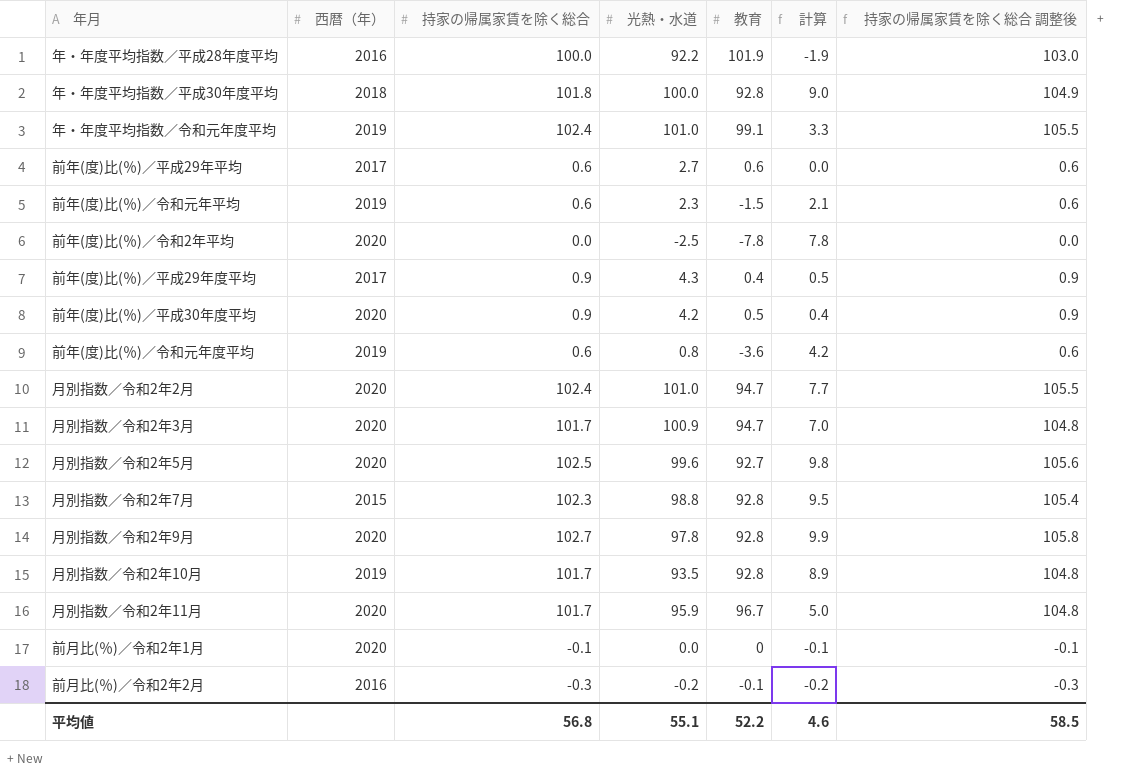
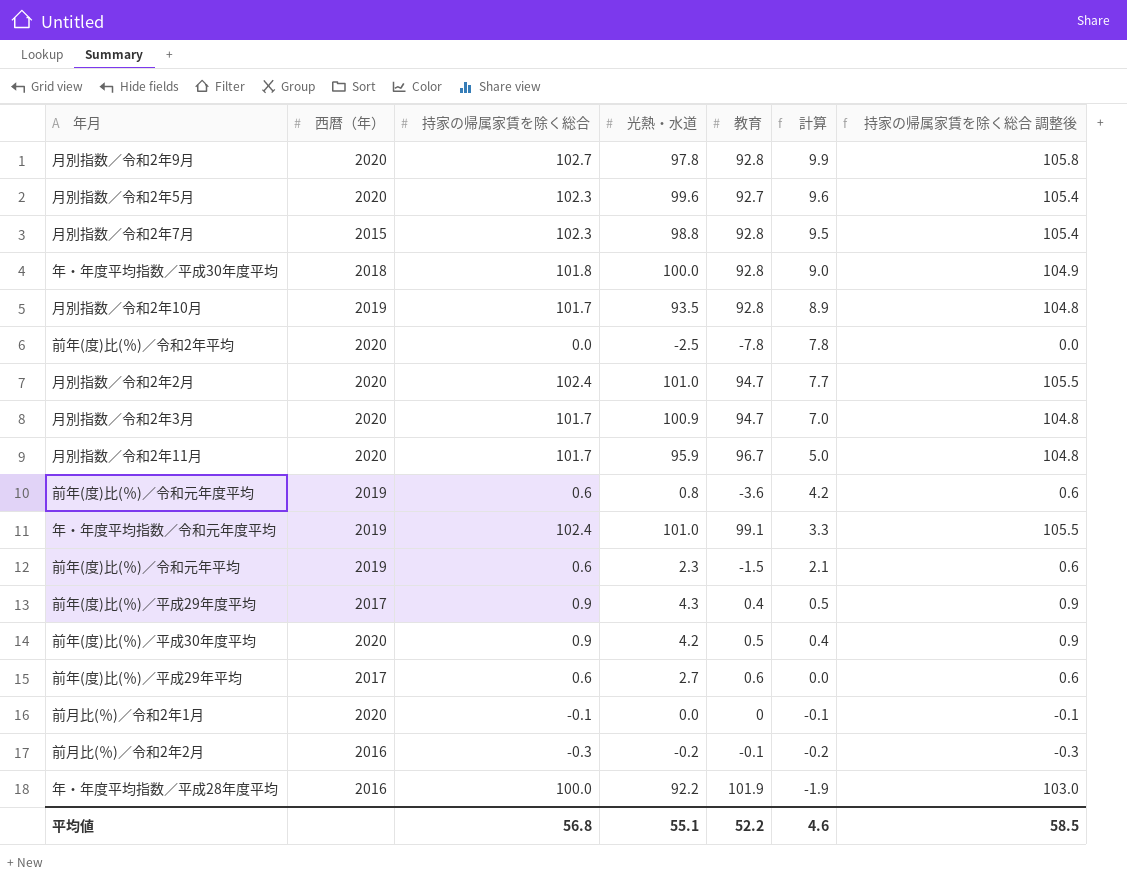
row order: none -> 計算 descending
月別指数／令和2年5月 | 持家の帰属家賃を除く総合: 102.5 -> 102.3
月別指数／令和2年5月 | 計算: 9.8 -> 9.6
月別指数／令和2年5月 | 持家の帰属家賃を除く総合 調整後: 105.6 -> 105.4

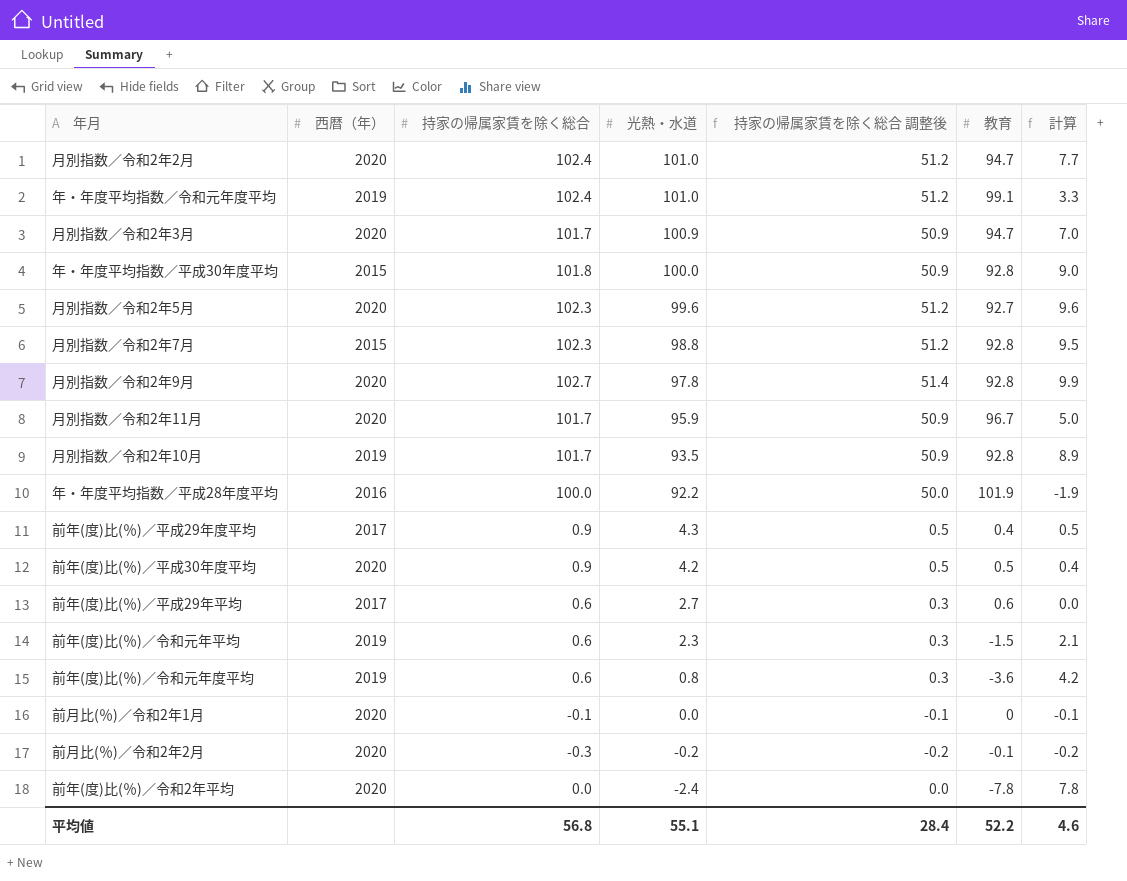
row order: 計算 descending -> 光熱・水道 descending
column 持家の帰属家賃を除く総合 調整後 | formula: [持家の帰属家賃を除く総合] * 1.03 -> [持家の帰属家賃を除く総合] * 0.5
column 持家の帰属家賃を除く総合 調整後 | position: 7 -> 5
年・年度平均指数／平成30年度平均 | 西暦（年）: 2018 -> 2015
前月比(％)／令和2年2月 | 西暦（年）: 2016 -> 2020
前年(度)比(％)／令和2年平均 | 光熱・水道: -2.5 -> -2.4
平均値 | 持家の帰属家賃を除く総合 調整後: 58.5 -> 28.4

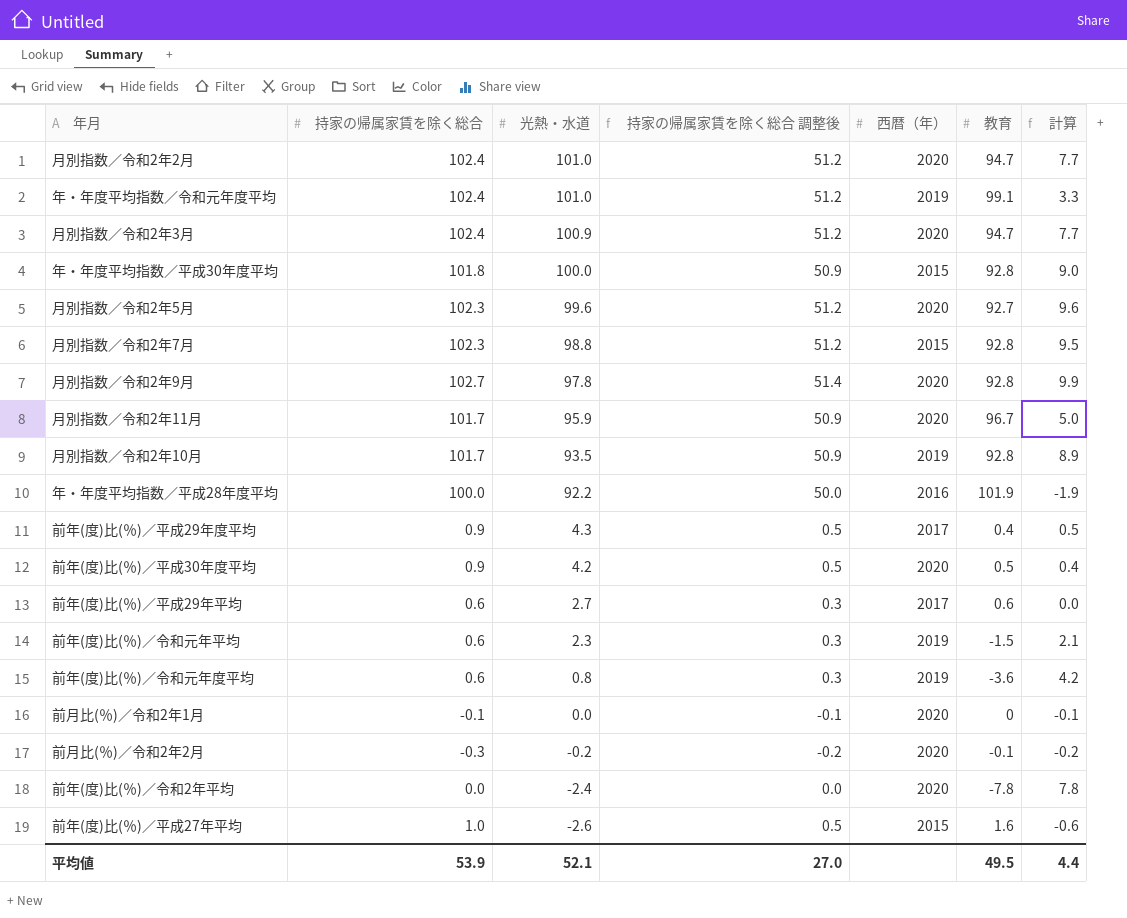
column 西暦（年） | position: 2 -> 5
月別指数／令和2年3月 | 持家の帰属家賃を除く総合: 101.7 -> 102.4
月別指数／令和2年3月 | 持家の帰属家賃を除く総合 調整後: 50.9 -> 51.2
月別指数／令和2年3月 | 計算: 7.0 -> 7.7
row 前年(度)比(％)／平成27年平均: none -> 1.0 | -2.6 | 0.5 | 2015 | 1.6 | -0.6
平均値 | 持家の帰属家賃を除く総合: 56.8 -> 53.9
平均値 | 光熱・水道: 55.1 -> 52.1
平均値 | 持家の帰属家賃を除く総合 調整後: 28.4 -> 27.0
平均値 | 教育: 52.2 -> 49.5
平均値 | 計算: 4.6 -> 4.4

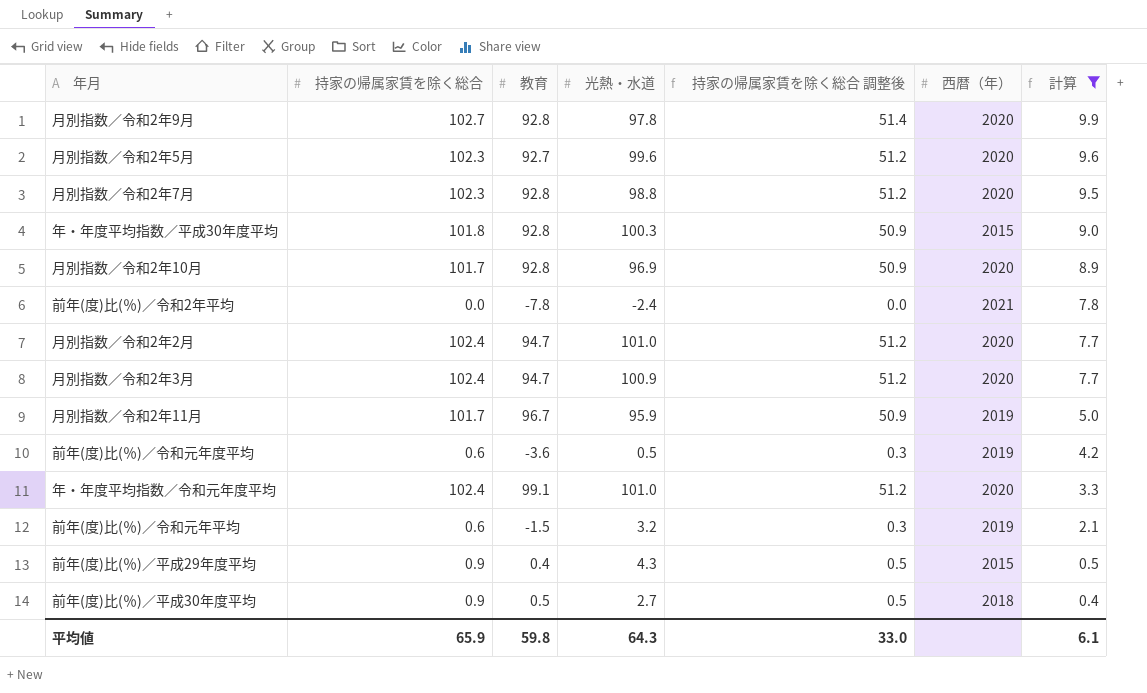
filter: none -> 計算 >= 0.4
row order: 光熱・水道 descending -> 計算 descending
column 教育 | position: 6 -> 3
月別指数／令和2年7月 | 西暦（年）: 2015 -> 2020
年・年度平均指数／平成30年度平均 | 光熱・水道: 100.0 -> 100.3
月別指数／令和2年10月 | 光熱・水道: 93.5 -> 96.9
月別指数／令和2年10月 | 西暦（年）: 2019 -> 2020
前年(度)比(％)／令和2年平均 | 西暦（年）: 2020 -> 2021
月別指数／令和2年11月 | 西暦（年）: 2020 -> 2019
前年(度)比(％)／令和元年度平均 | 光熱・水道: 0.8 -> 0.5
年・年度平均指数／令和元年度平均 | 西暦（年）: 2019 -> 2020
前年(度)比(％)／令和元年平均 | 光熱・水道: 2.3 -> 3.2
前年(度)比(％)／平成29年度平均 | 西暦（年）: 2017 -> 2015
前年(度)比(％)／平成30年度平均 | 光熱・水道: 4.2 -> 2.7
前年(度)比(％)／平成30年度平均 | 西暦（年）: 2020 -> 2018
平均値 | 持家の帰属家賃を除く総合: 53.9 -> 65.9
平均値 | 教育: 49.5 -> 59.8
平均値 | 光熱・水道: 52.1 -> 64.3
平均値 | 持家の帰属家賃を除く総合 調整後: 27.0 -> 33.0
平均値 | 計算: 4.4 -> 6.1

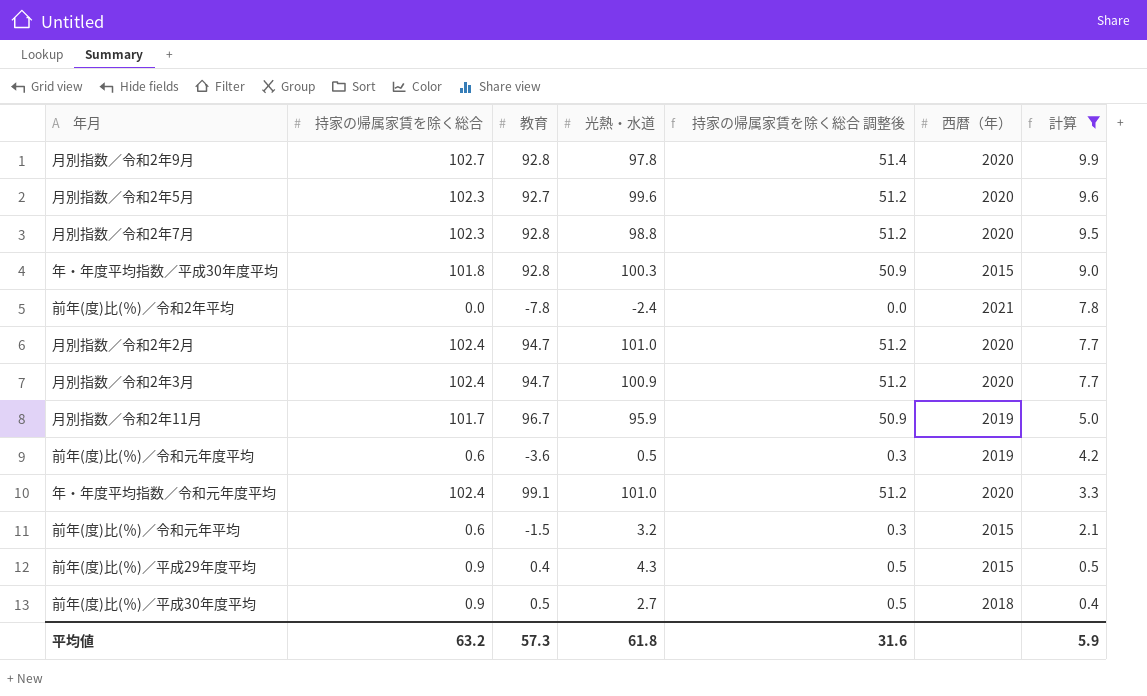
row 月別指数／令和2年10月: 101.7 | 92.8 | 96.9 | 50.9 | 2020 | 8.9 -> none
前年(度)比(％)／令和元年平均 | 西暦（年）: 2019 -> 2015
平均値 | 持家の帰属家賃を除く総合: 65.9 -> 63.2
平均値 | 教育: 59.8 -> 57.3
平均値 | 光熱・水道: 64.3 -> 61.8
平均値 | 持家の帰属家賃を除く総合 調整後: 33.0 -> 31.6
平均値 | 計算: 6.1 -> 5.9

